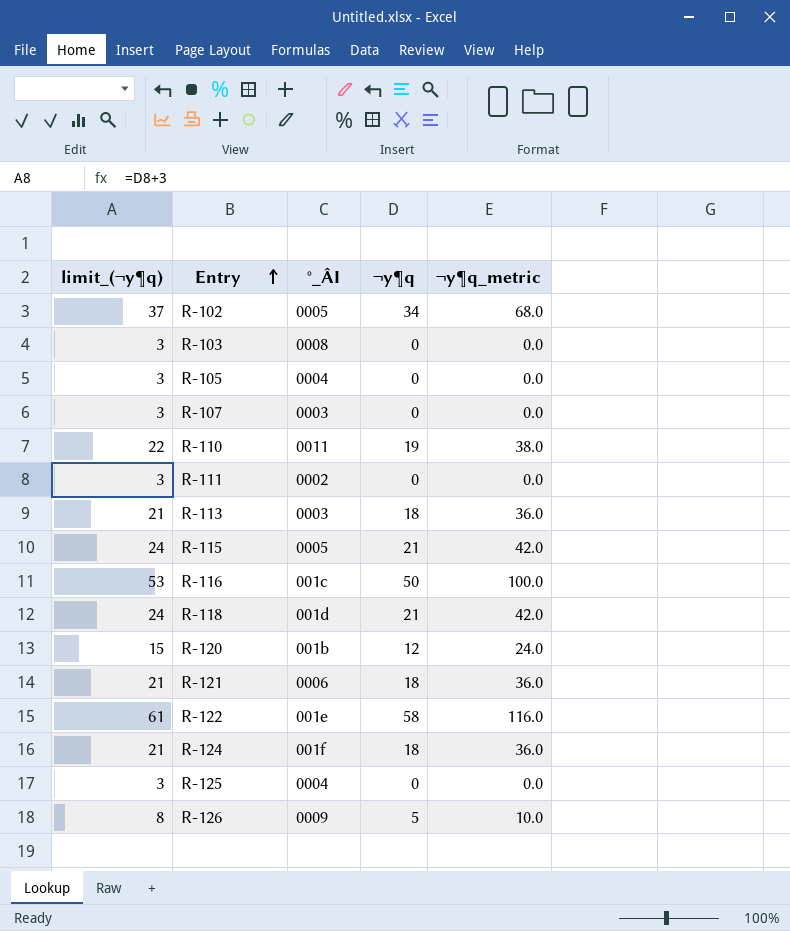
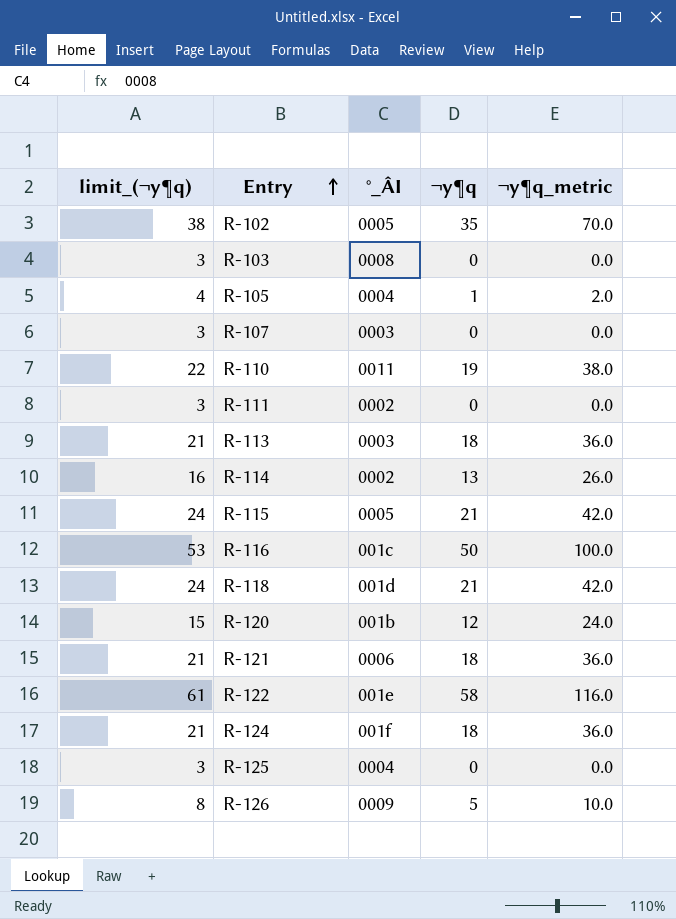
R-102 | limit_(¬y¶q): 37 -> 38
R-102 | ¬y¶q: 34 -> 35
R-102 | ¬y¶q_metric: 68.0 -> 70.0
R-105 | limit_(¬y¶q): 3 -> 4
R-105 | ¬y¶q: 0 -> 1
R-105 | ¬y¶q_metric: 0.0 -> 2.0
row R-114: none -> 16 | 0002 | 13 | 26.0

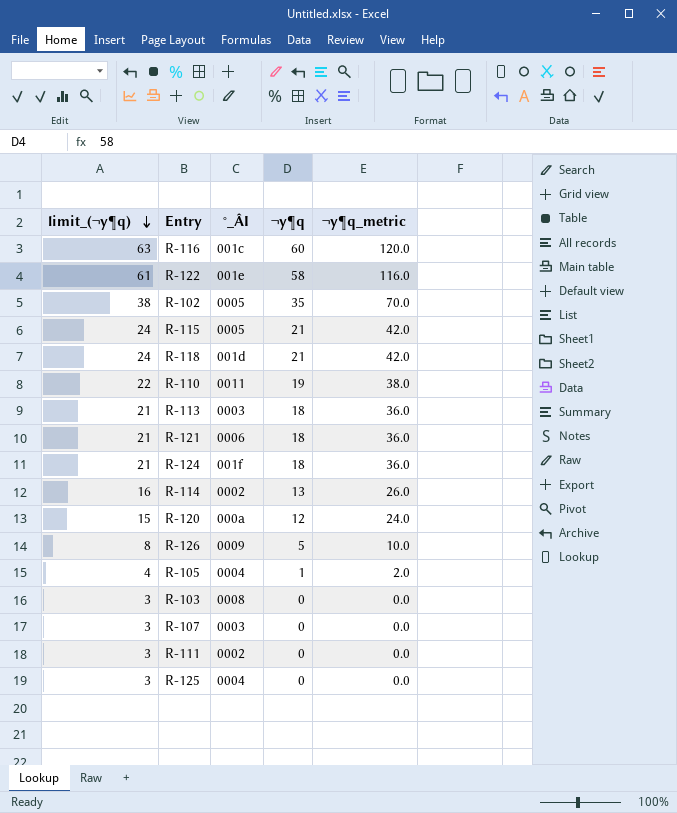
row order: Entry ascending -> limit_(¬y¶q) descending
R-116 | limit_(¬y¶q): 53 -> 63
R-116 | ¬y¶q: 50 -> 60
R-116 | ¬y¶q_metric: 100.0 -> 120.0
R-120 | °_ÂI: 001b -> 000a

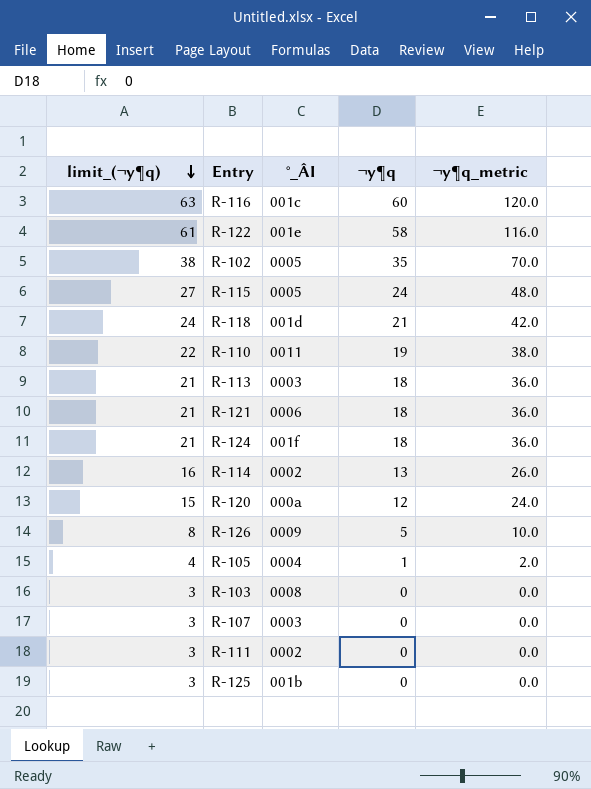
R-115 | limit_(¬y¶q): 24 -> 27
R-115 | ¬y¶q: 21 -> 24
R-115 | ¬y¶q_metric: 42.0 -> 48.0
R-125 | °_ÂI: 0004 -> 001b

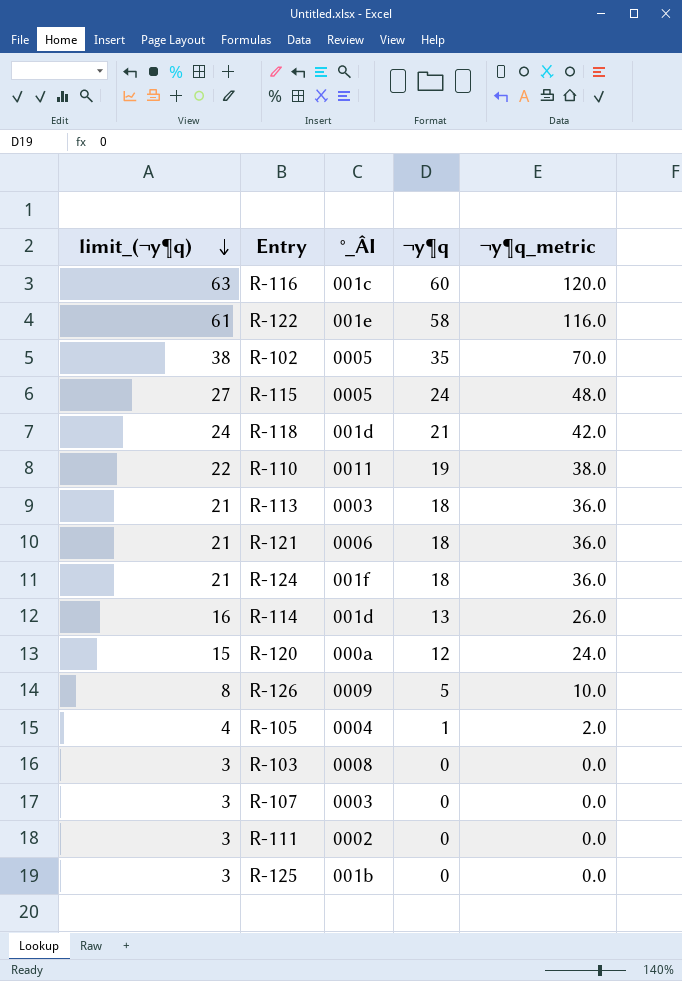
R-114 | °_ÂI: 0002 -> 001d

